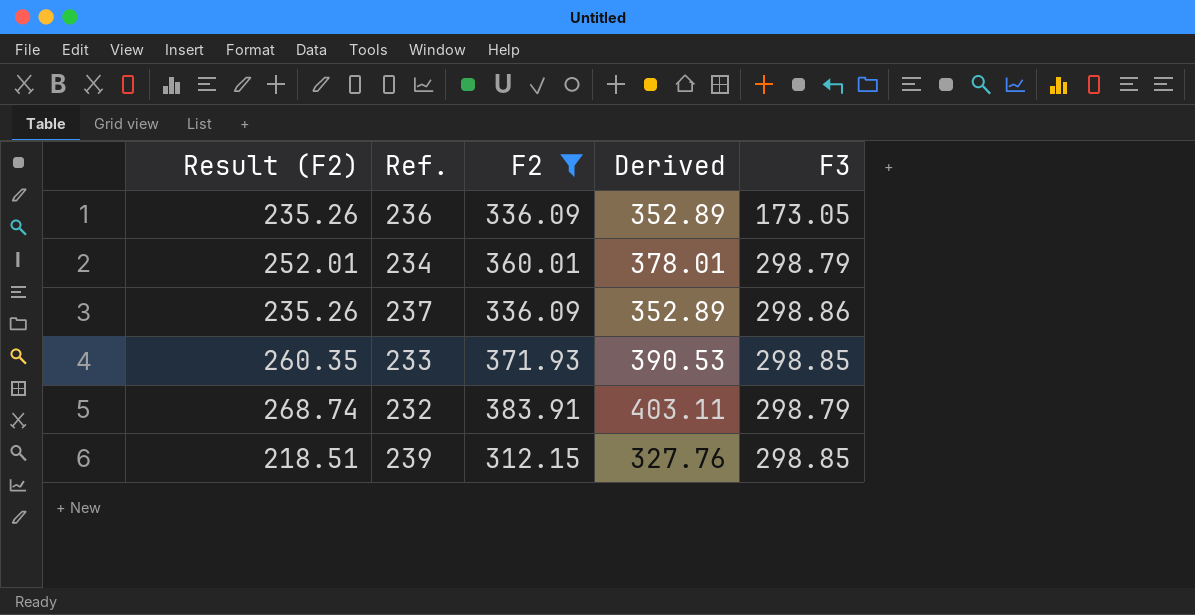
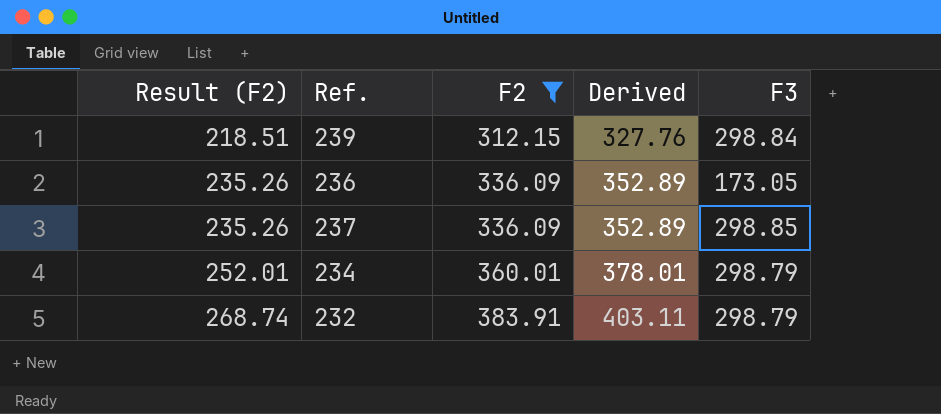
row order: none -> Result (F2) ascending
row 233: 260.35 | 371.93 | 390.53 | 298.85 -> none
239 | F3: 298.85 -> 298.84
237 | F3: 298.86 -> 298.85

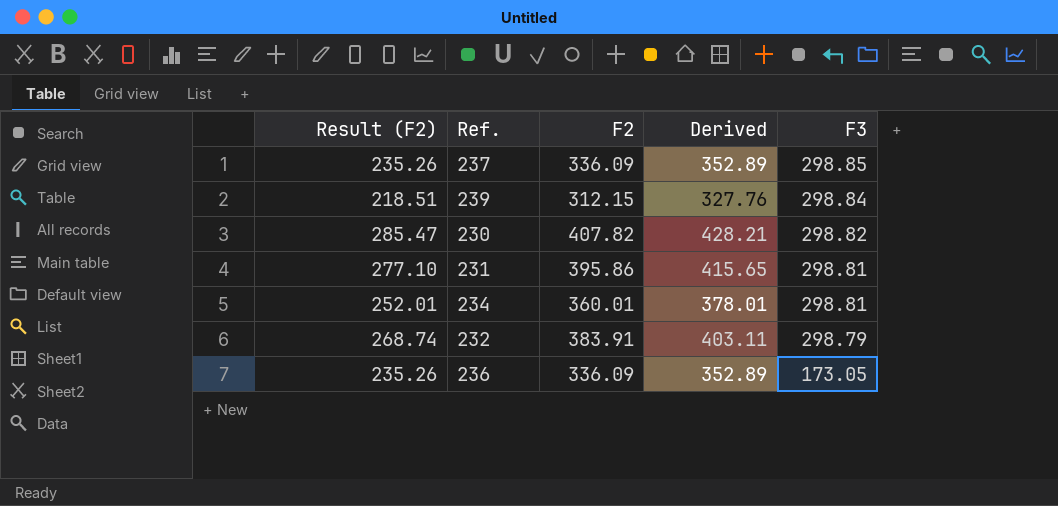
filter: F2 <= 383.91 -> none
row order: Result (F2) ascending -> F3 descending
234 | F3: 298.79 -> 298.81

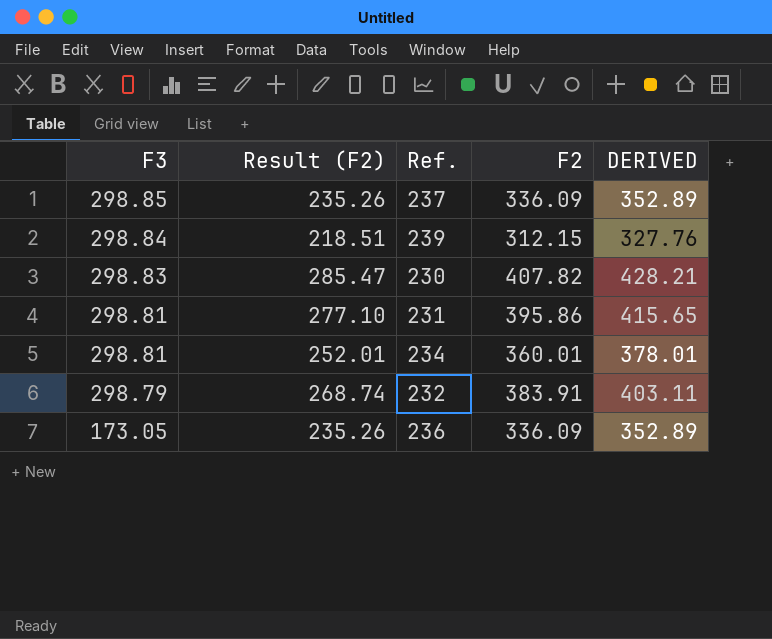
column F3 | position: 5 -> 1
column name: Derived -> DERIVED
230 | F3: 298.82 -> 298.83

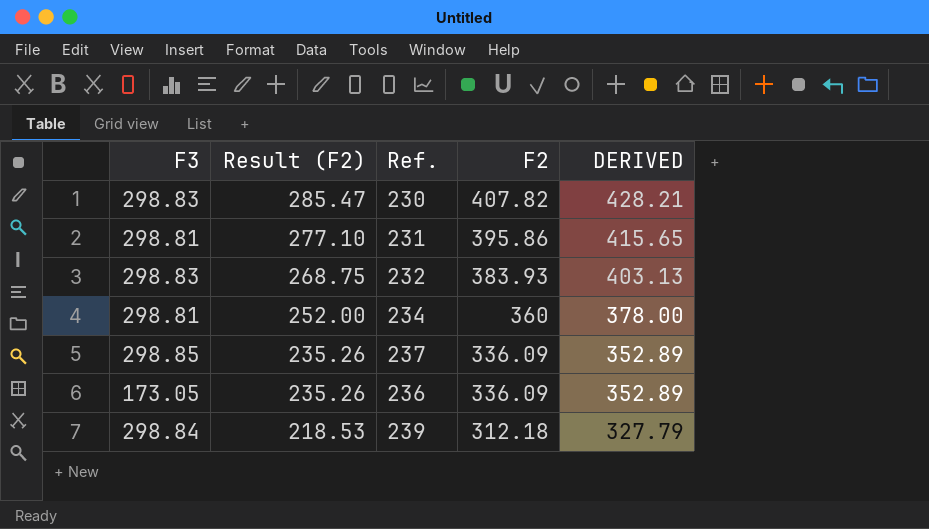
row order: F3 descending -> Result (F2) descending
232 | F3: 298.79 -> 298.83
232 | Result (F2): 268.74 -> 268.75
232 | F2: 383.91 -> 383.93
232 | DERIVED: 403.11 -> 403.13
234 | Result (F2): 252.01 -> 252.00
234 | F2: 360.01 -> 360
234 | DERIVED: 378.01 -> 378.00
239 | Result (F2): 218.51 -> 218.53
239 | F2: 312.15 -> 312.18
239 | DERIVED: 327.76 -> 327.79

